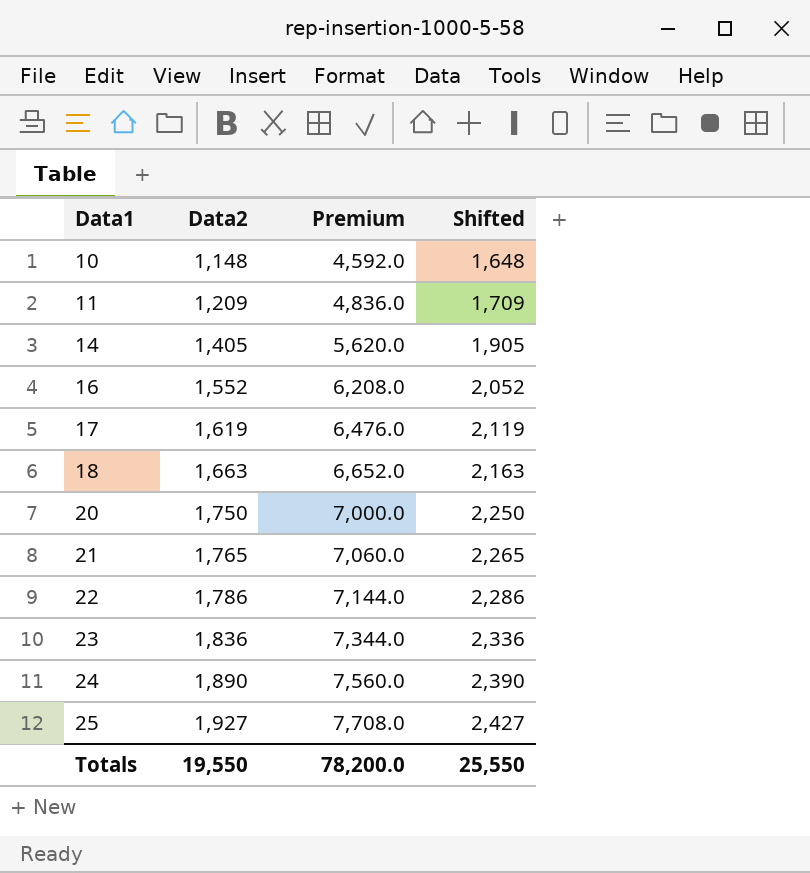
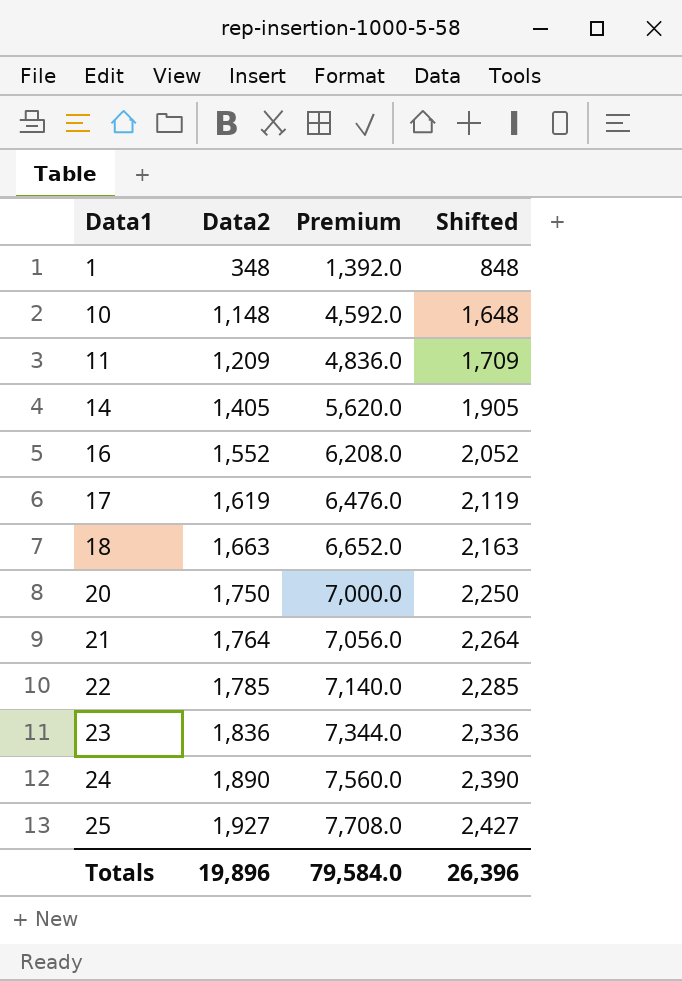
row 1: none -> 348 | 1,392.0 | 848
21 | Data2: 1,765 -> 1,764
21 | Premium: 7,060.0 -> 7,056.0
21 | Shifted: 2,265 -> 2,264
22 | Data2: 1,786 -> 1,785
22 | Premium: 7,144.0 -> 7,140.0
22 | Shifted: 2,286 -> 2,285
Totals | Data2: 19,550 -> 19,896
Totals | Premium: 78,200.0 -> 79,584.0
Totals | Shifted: 25,550 -> 26,396

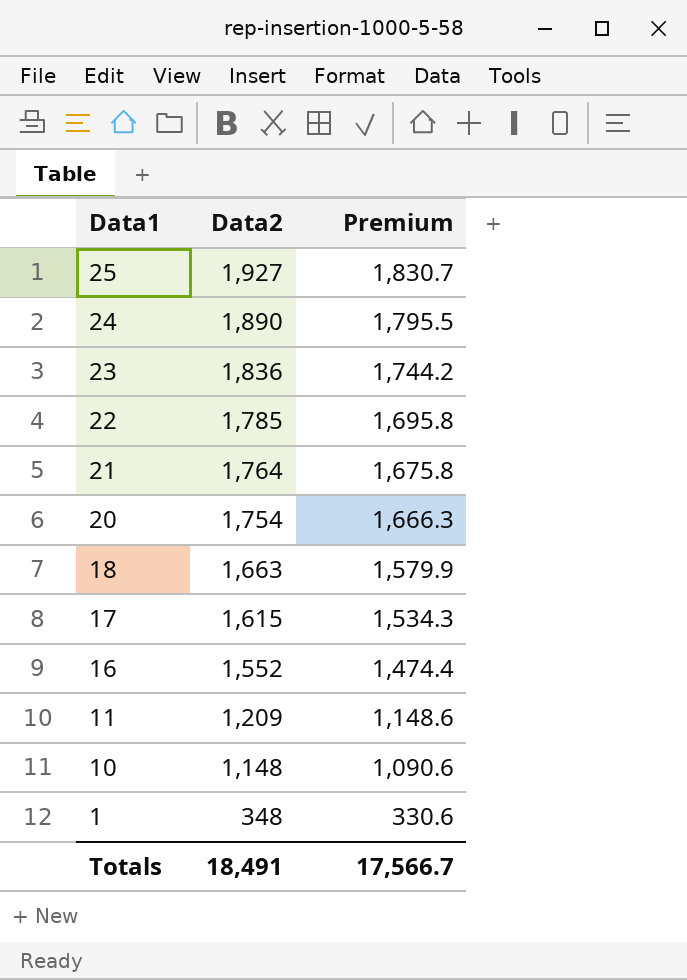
row order: Data1 ascending -> Data1 descending
column Shifted | formula: [Data2] + 500 -> none
column Premium | formula: [Data2] * 4 -> [Data2] * 0.95
row 14: 1,405 | 5,620.0 | 1,905 -> none
20 | Data2: 1,750 -> 1,754
17 | Data2: 1,619 -> 1,615
Totals | Data2: 19,896 -> 18,491
Totals | Premium: 79,584.0 -> 17,566.7

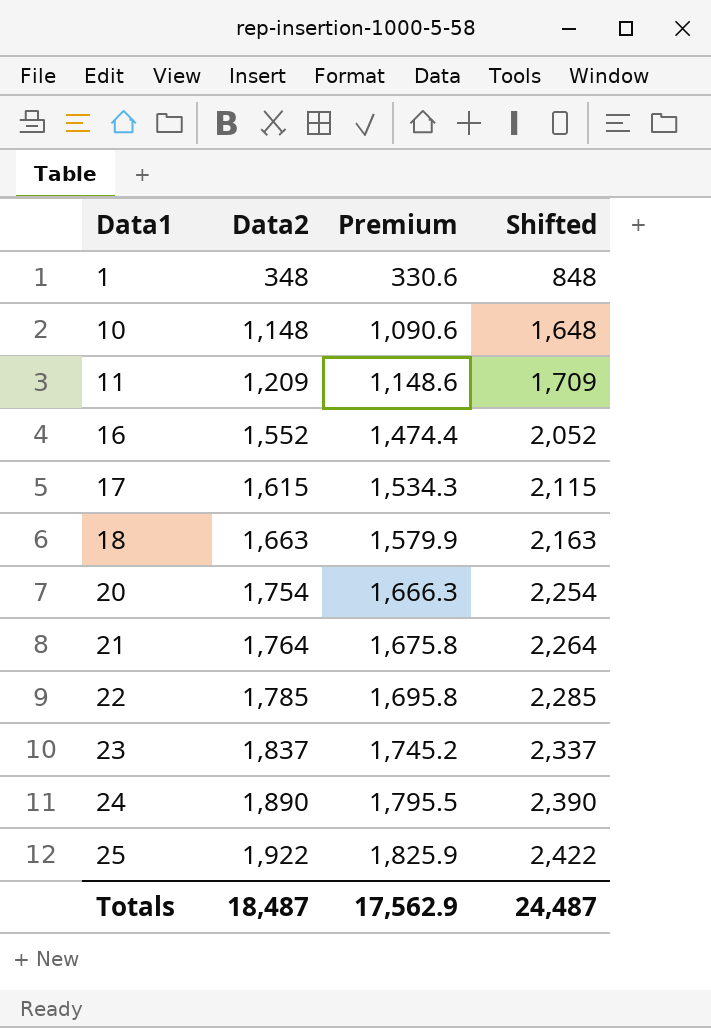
row order: Data1 descending -> Data1 ascending
column Shifted | formula: none -> [Data2] + 500
23 | Data2: 1,836 -> 1,837
23 | Premium: 1,744.2 -> 1,745.2
25 | Data2: 1,927 -> 1,922
25 | Premium: 1,830.7 -> 1,825.9
Totals | Data2: 18,491 -> 18,487
Totals | Premium: 17,566.7 -> 17,562.9

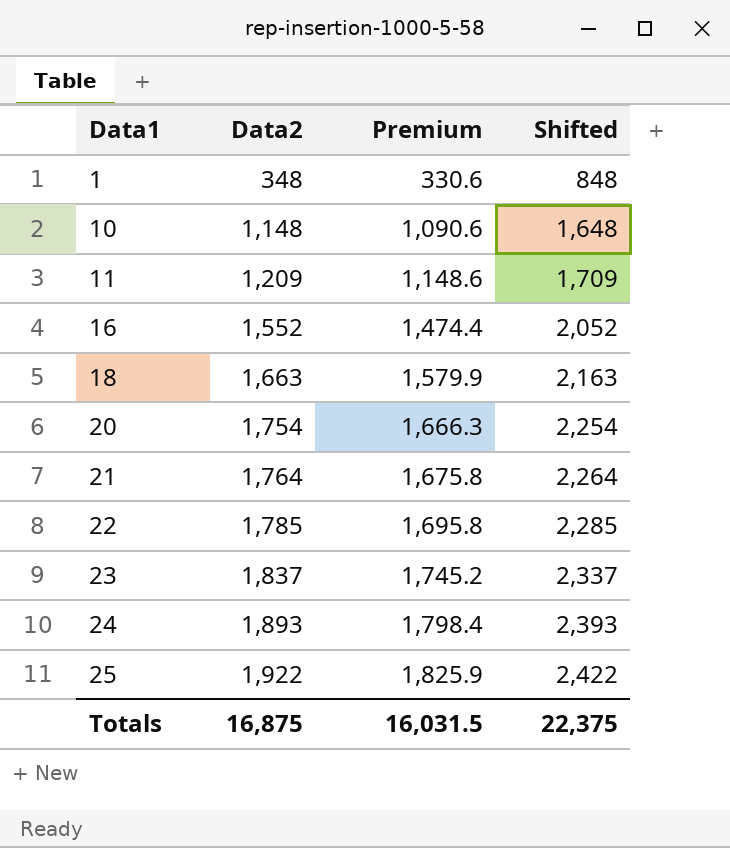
row 17: 1,615 | 1,534.3 | 2,115 -> none
24 | Data2: 1,890 -> 1,893
24 | Premium: 1,795.5 -> 1,798.4
24 | Shifted: 2,390 -> 2,393
Totals | Data2: 18,487 -> 16,875
Totals | Premium: 17,562.9 -> 16,031.5
Totals | Shifted: 24,487 -> 22,375

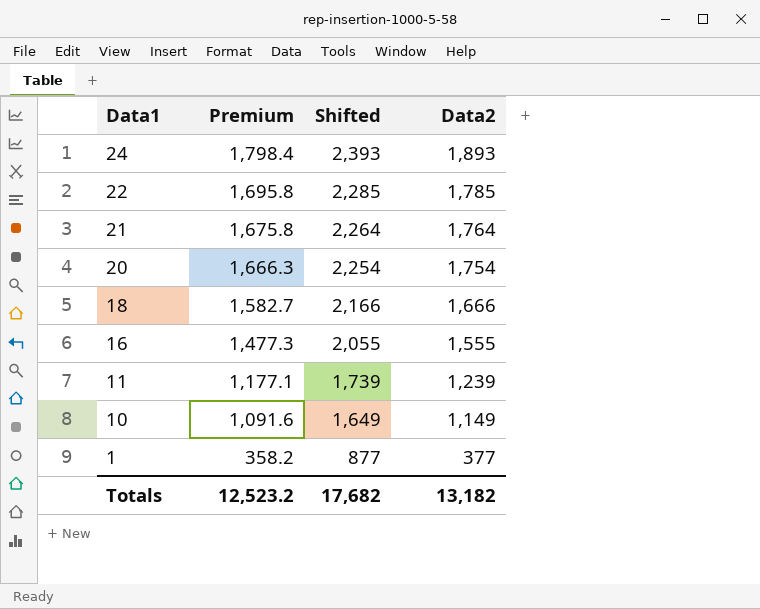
row order: Data1 ascending -> Data1 descending
column Data2 | position: 2 -> 4
row 23: 1,837 | 1,745.2 | 2,337 -> none
row 25: 1,922 | 1,825.9 | 2,422 -> none
18 | Premium: 1,579.9 -> 1,582.7
18 | Shifted: 2,163 -> 2,166
18 | Data2: 1,663 -> 1,666
16 | Premium: 1,474.4 -> 1,477.3
16 | Shifted: 2,052 -> 2,055
16 | Data2: 1,552 -> 1,555
11 | Premium: 1,148.6 -> 1,177.1
11 | Shifted: 1,709 -> 1,739
11 | Data2: 1,209 -> 1,239
10 | Premium: 1,090.6 -> 1,091.6
10 | Shifted: 1,648 -> 1,649
10 | Data2: 1,148 -> 1,149
1 | Premium: 330.6 -> 358.2
1 | Shifted: 848 -> 877
1 | Data2: 348 -> 377
Totals | Premium: 16,031.5 -> 12,523.2
Totals | Shifted: 22,375 -> 17,682
Totals | Data2: 16,875 -> 13,182

